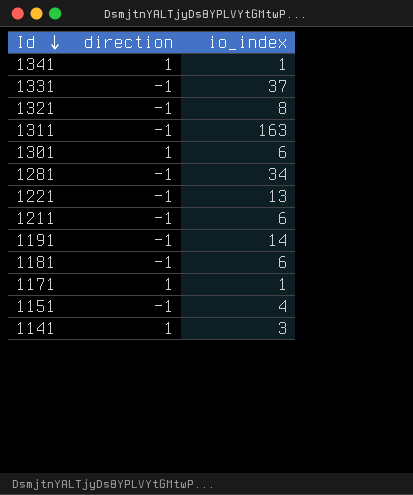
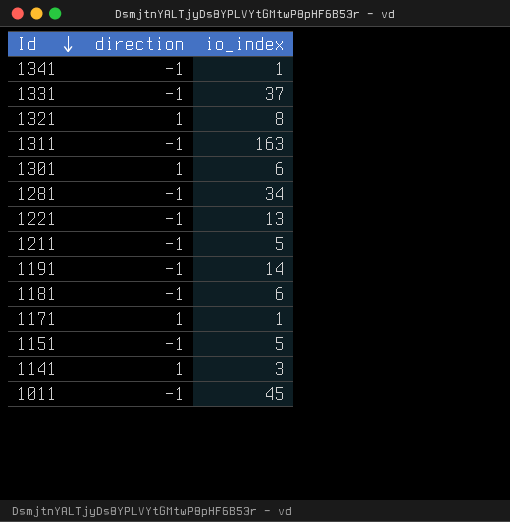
1341 | direction: 1 -> -1
1321 | direction: -1 -> 1
1211 | io_index: 6 -> 5
1151 | io_index: 4 -> 5
row 1011: none -> -1 | 45

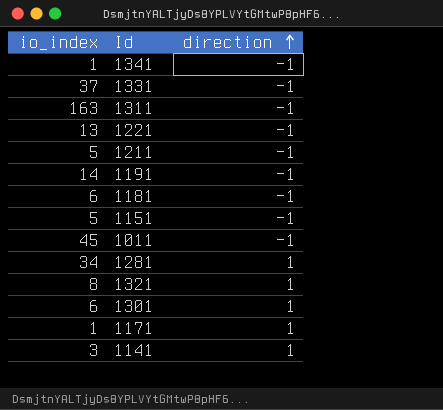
row order: Id descending -> direction ascending
column io_index | position: 3 -> 1
1281 | direction: -1 -> 1

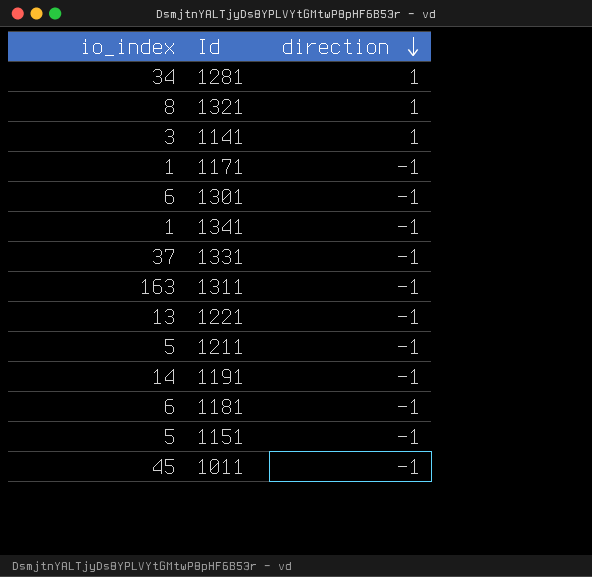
row order: direction ascending -> direction descending
1171 | direction: 1 -> -1
1301 | direction: 1 -> -1

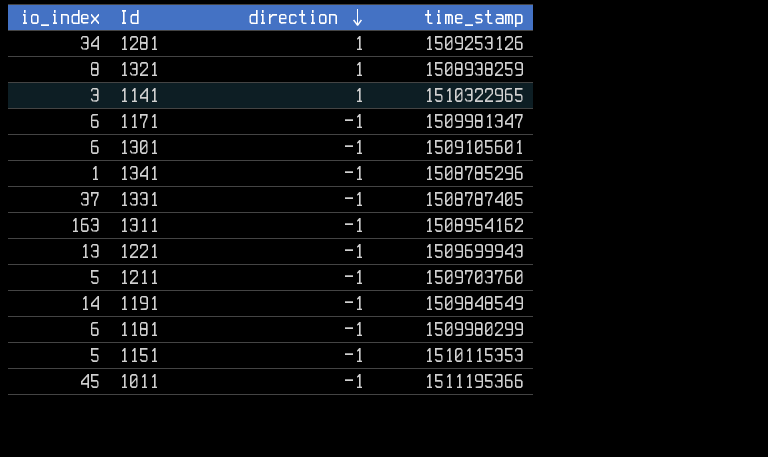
column time_stamp | position: none -> 4
1171 | io_index: 1 -> 6

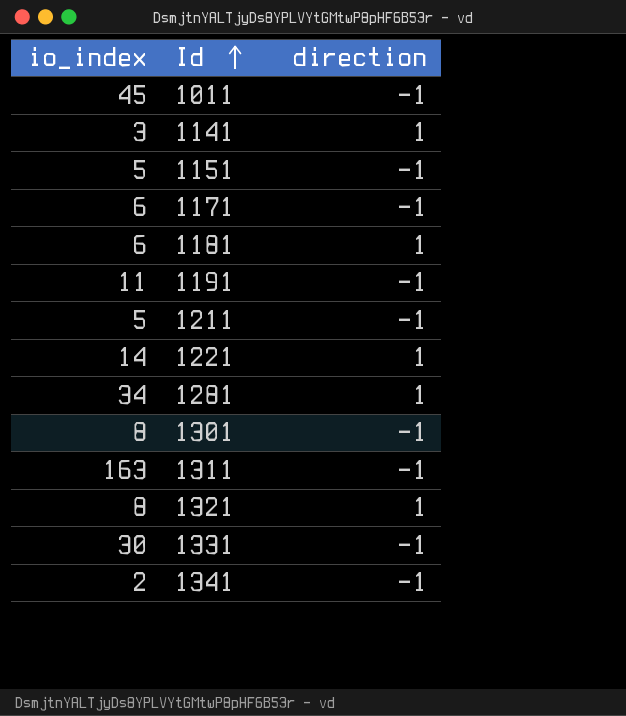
row order: direction descending -> Id ascending
column time_stamp | position: 4 -> none
1181 | direction: -1 -> 1
1191 | io_index: 14 -> 11
1221 | io_index: 13 -> 14
1221 | direction: -1 -> 1
1301 | io_index: 6 -> 8
1331 | io_index: 37 -> 30
1341 | io_index: 1 -> 2

